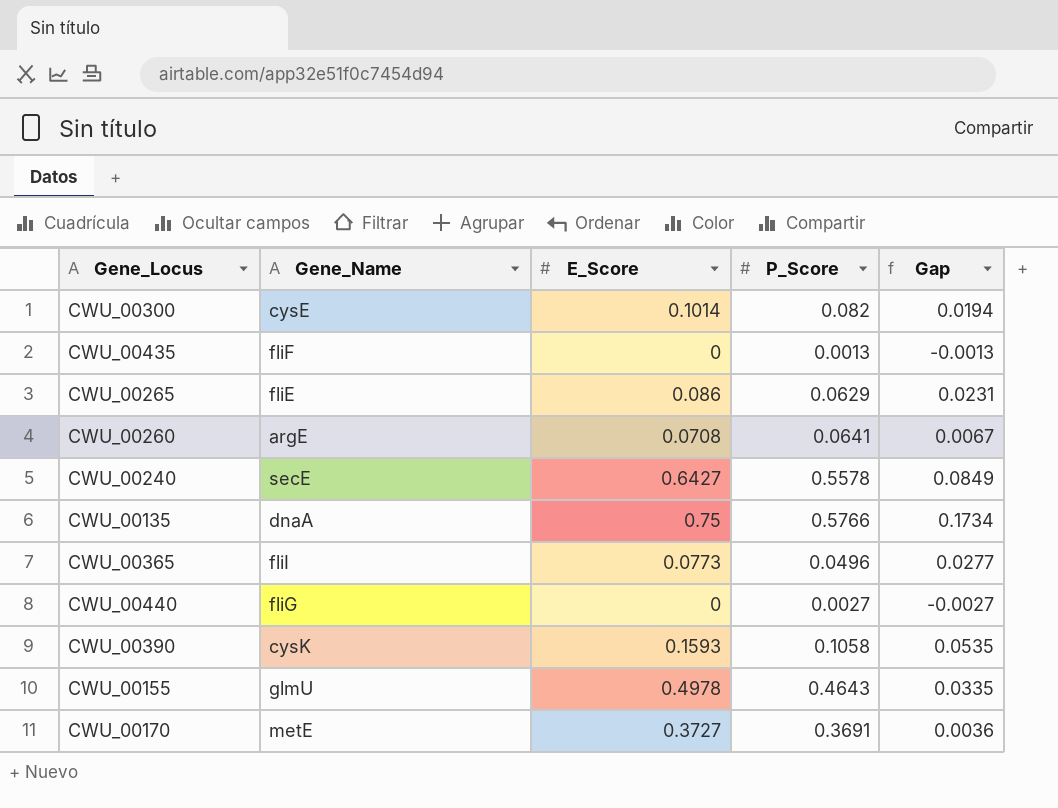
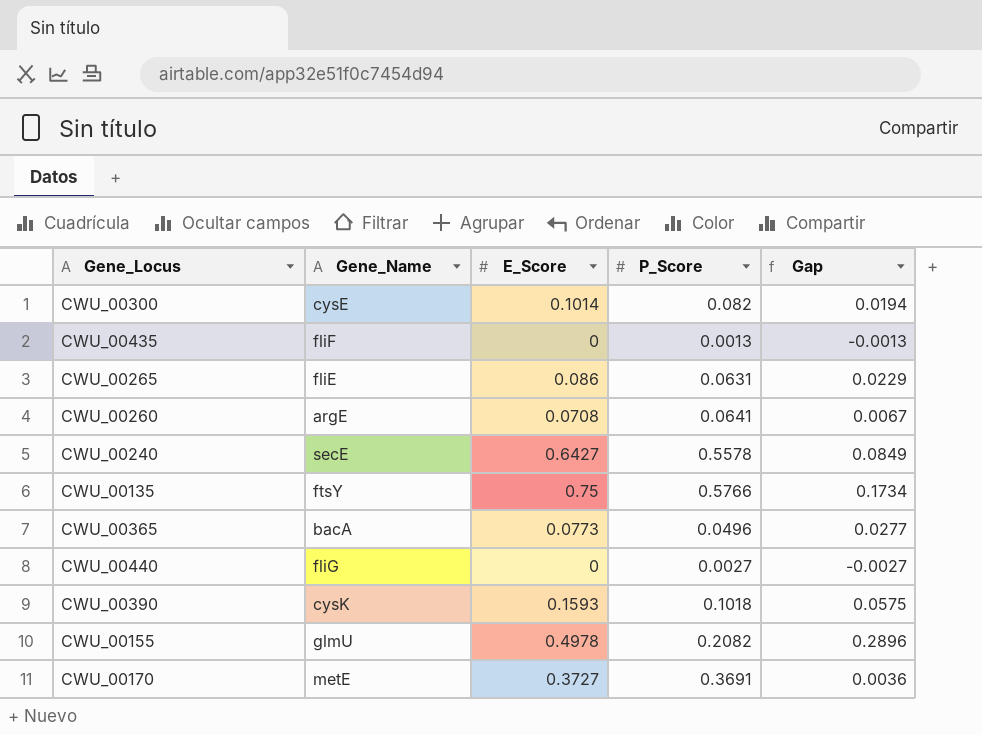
CWU_00265 | P_Score: 0.0629 -> 0.0631
CWU_00265 | Gap: 0.0231 -> 0.0229
CWU_00135 | Gene_Name: dnaA -> ftsY
CWU_00365 | Gene_Name: fliI -> bacA
CWU_00390 | P_Score: 0.1058 -> 0.1018
CWU_00390 | Gap: 0.0535 -> 0.0575
CWU_00155 | P_Score: 0.4643 -> 0.2082
CWU_00155 | Gap: 0.0335 -> 0.2896

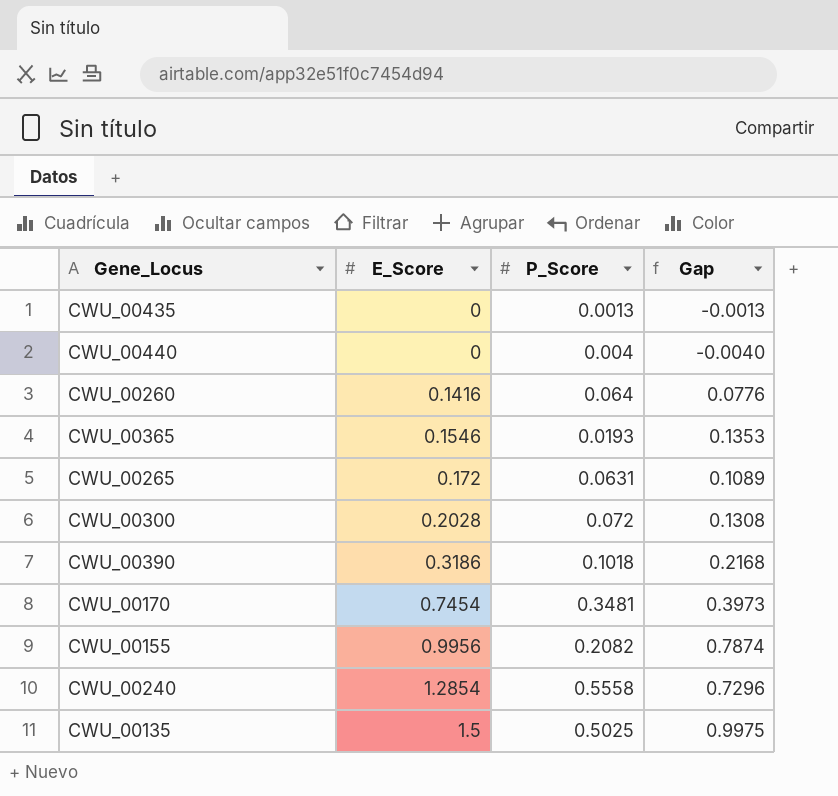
row order: none -> E_Score ascending
column Gene_Name | position: 2 -> none
CWU_00440 | P_Score: 0.0027 -> 0.004
CWU_00440 | Gap: -0.0027 -> -0.0040
CWU_00260 | E_Score: 0.0708 -> 0.1416
CWU_00260 | P_Score: 0.0641 -> 0.064
CWU_00260 | Gap: 0.0067 -> 0.0776
CWU_00365 | E_Score: 0.0773 -> 0.1546
CWU_00365 | P_Score: 0.0496 -> 0.0193
CWU_00365 | Gap: 0.0277 -> 0.1353
CWU_00265 | E_Score: 0.086 -> 0.172
CWU_00265 | Gap: 0.0229 -> 0.1089
CWU_00300 | E_Score: 0.1014 -> 0.2028
CWU_00300 | P_Score: 0.082 -> 0.072
CWU_00300 | Gap: 0.0194 -> 0.1308
CWU_00390 | E_Score: 0.1593 -> 0.3186
CWU_00390 | Gap: 0.0575 -> 0.2168
CWU_00170 | E_Score: 0.3727 -> 0.7454
CWU_00170 | P_Score: 0.3691 -> 0.3481
CWU_00170 | Gap: 0.0036 -> 0.3973
CWU_00155 | E_Score: 0.4978 -> 0.9956
CWU_00155 | Gap: 0.2896 -> 0.7874
CWU_00240 | E_Score: 0.6427 -> 1.2854
CWU_00240 | P_Score: 0.5578 -> 0.5558
CWU_00240 | Gap: 0.0849 -> 0.7296
CWU_00135 | E_Score: 0.75 -> 1.5
CWU_00135 | P_Score: 0.5766 -> 0.5025
CWU_00135 | Gap: 0.1734 -> 0.9975

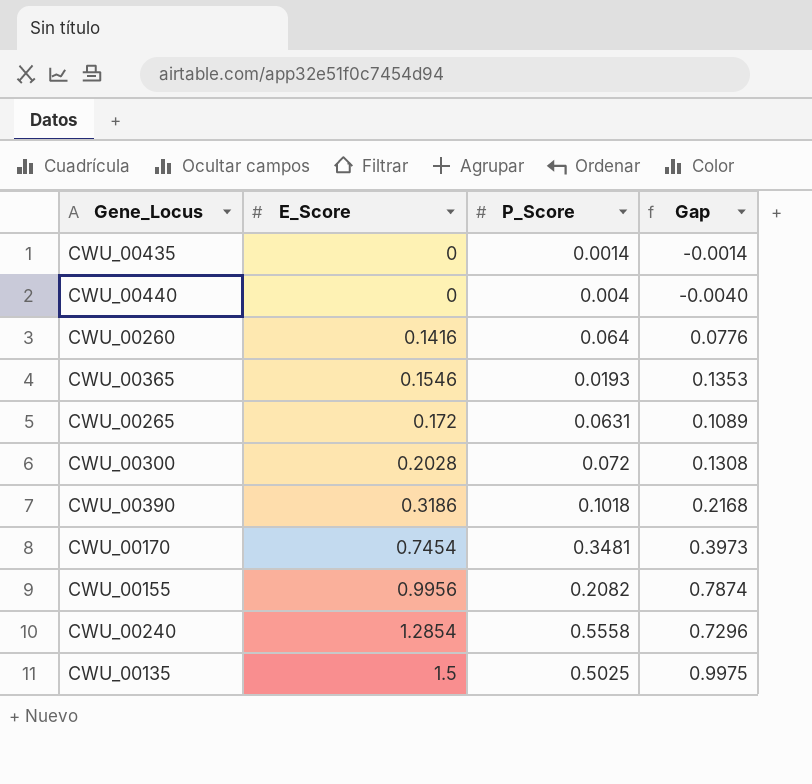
CWU_00435 | P_Score: 0.0013 -> 0.0014
CWU_00435 | Gap: -0.0013 -> -0.0014

